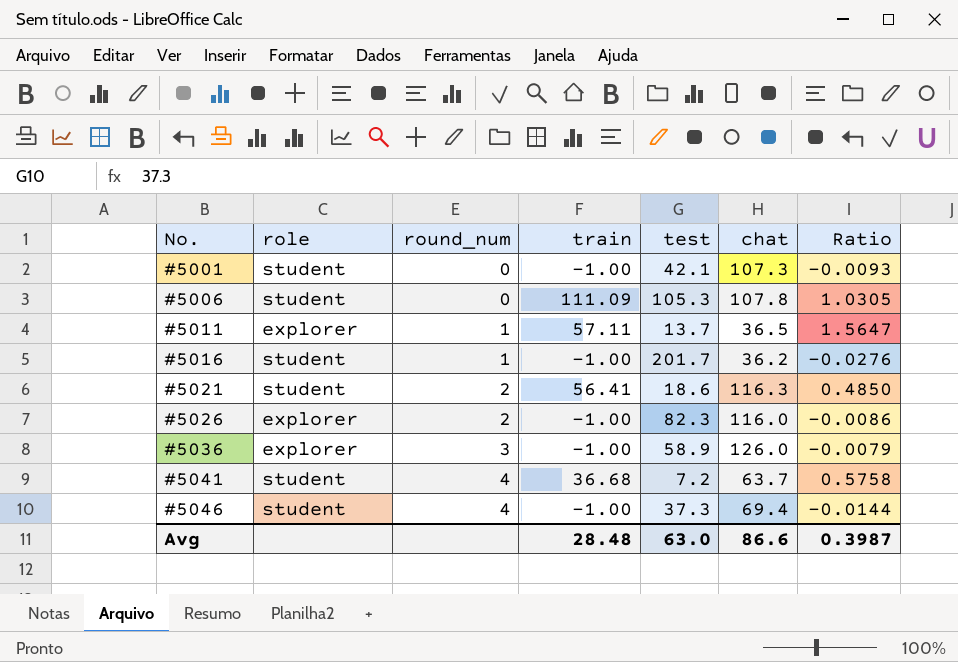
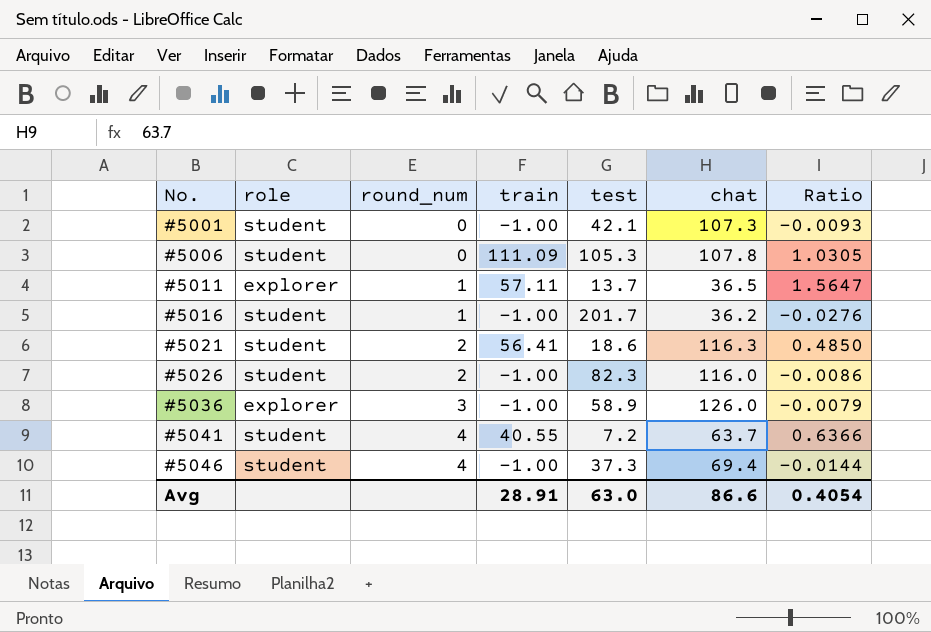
#5026 | role: explorer -> student
#5041 | train: 36.68 -> 40.55
#5041 | Ratio: 0.5758 -> 0.6366
Avg | train: 28.48 -> 28.91
Avg | Ratio: 0.3987 -> 0.4054

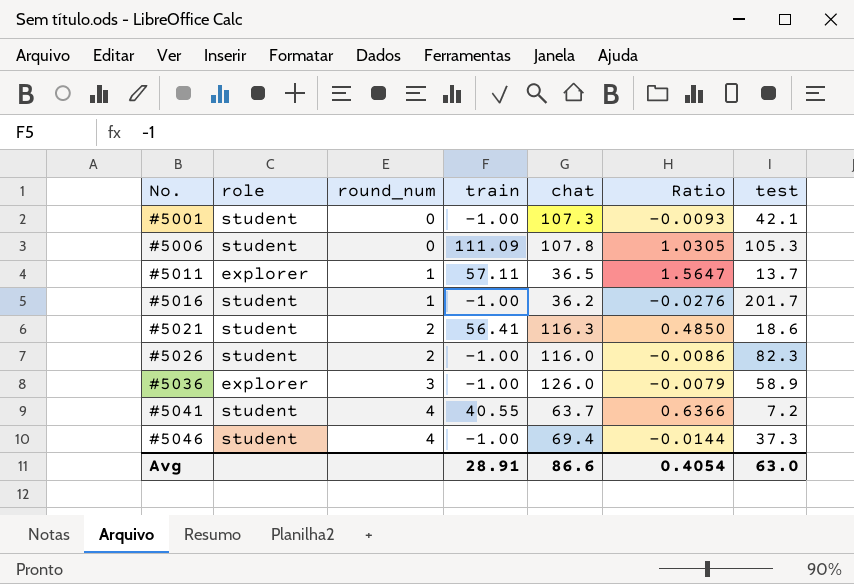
column test | position: 5 -> 7

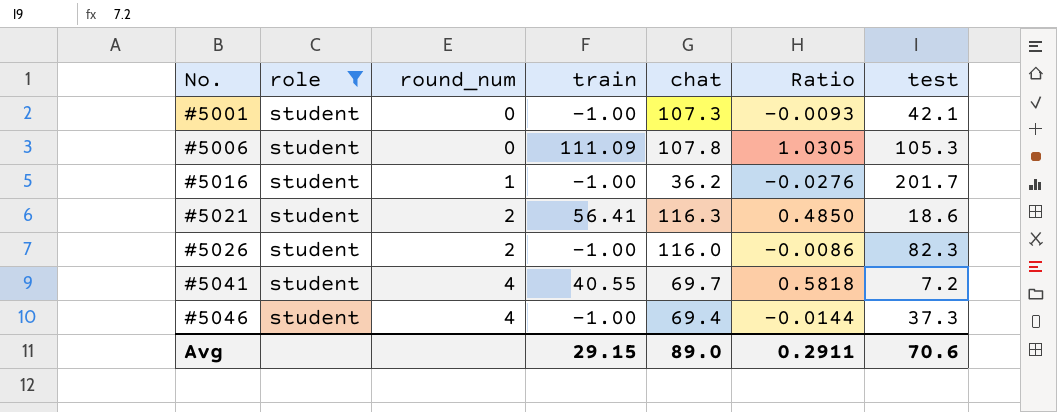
filter: none -> role = student
#5041 | chat: 63.7 -> 69.7
#5041 | Ratio: 0.6366 -> 0.5818
Avg | train: 28.91 -> 29.15
Avg | chat: 86.6 -> 89.0
Avg | Ratio: 0.4054 -> 0.2911
Avg | test: 63.0 -> 70.6

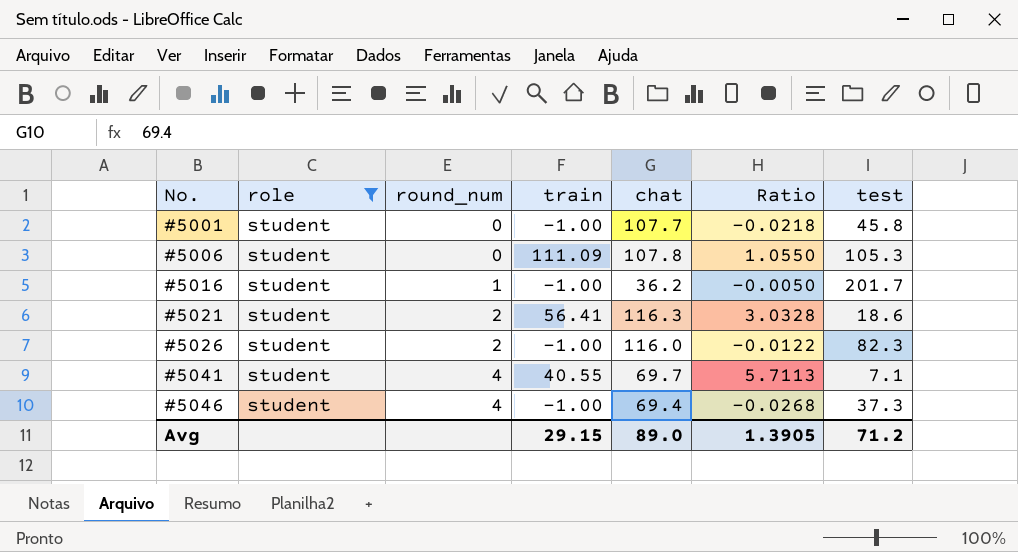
column Ratio | formula: [train] / [chat] -> [train] / [test]
#5001 | chat: 107.3 -> 107.7
#5001 | test: 42.1 -> 45.8
#5041 | test: 7.2 -> 7.1
Avg | Ratio: 0.2911 -> 1.3905
Avg | test: 70.6 -> 71.2

